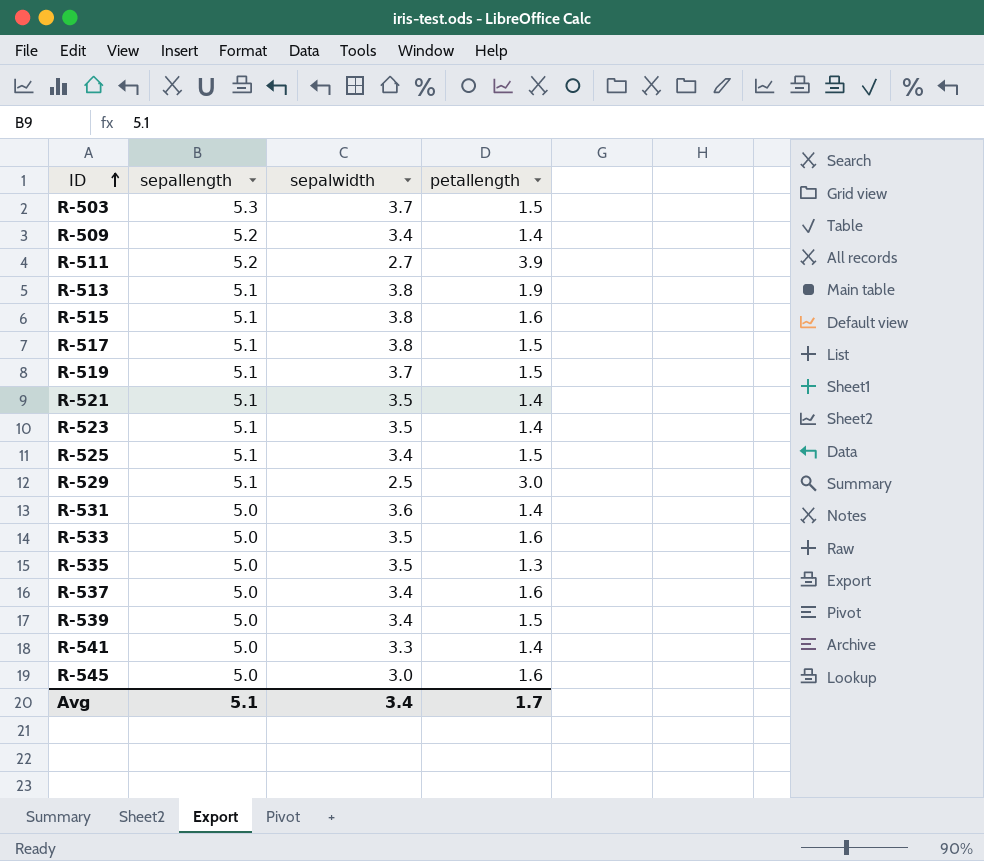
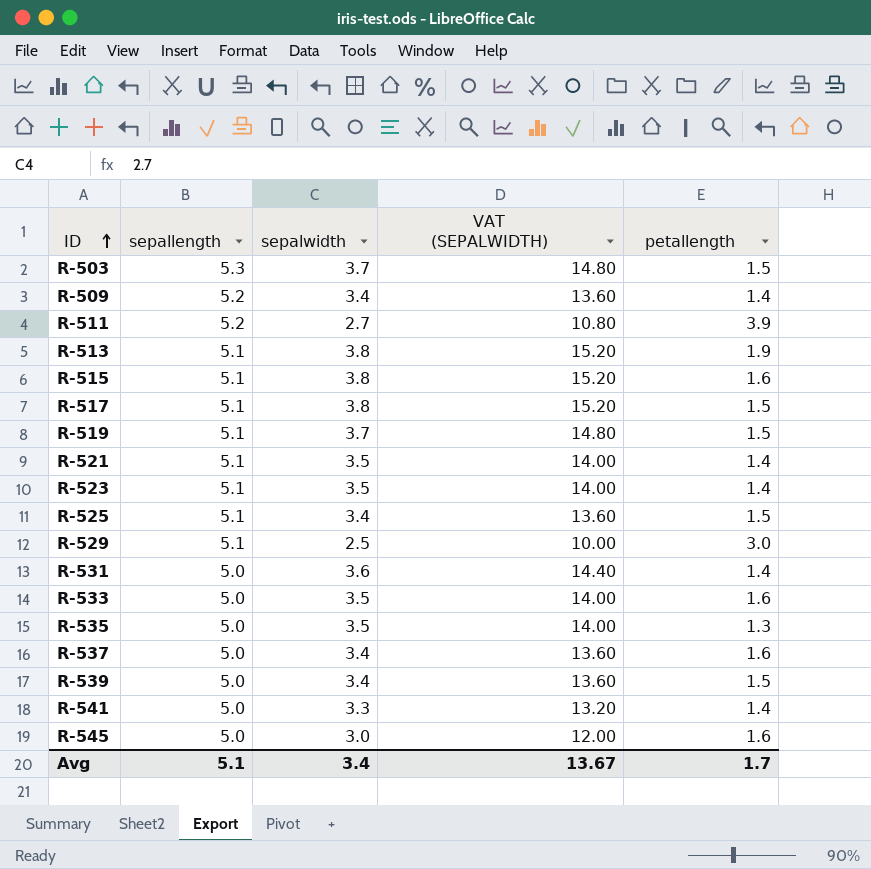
column VAT (SEPALWIDTH) | formula: none -> [sepalwidth] * 4

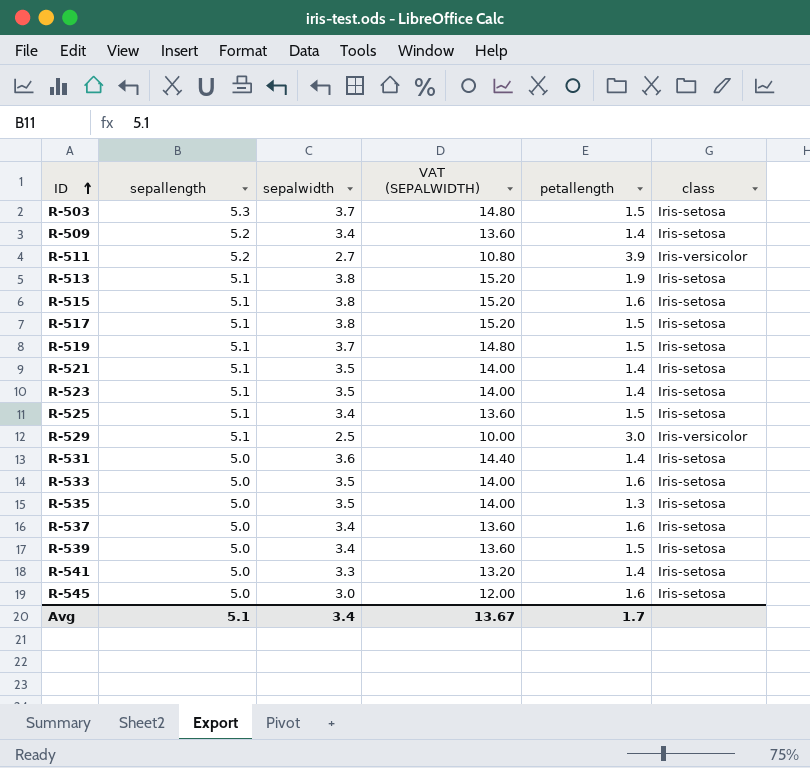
column class | position: none -> 6

